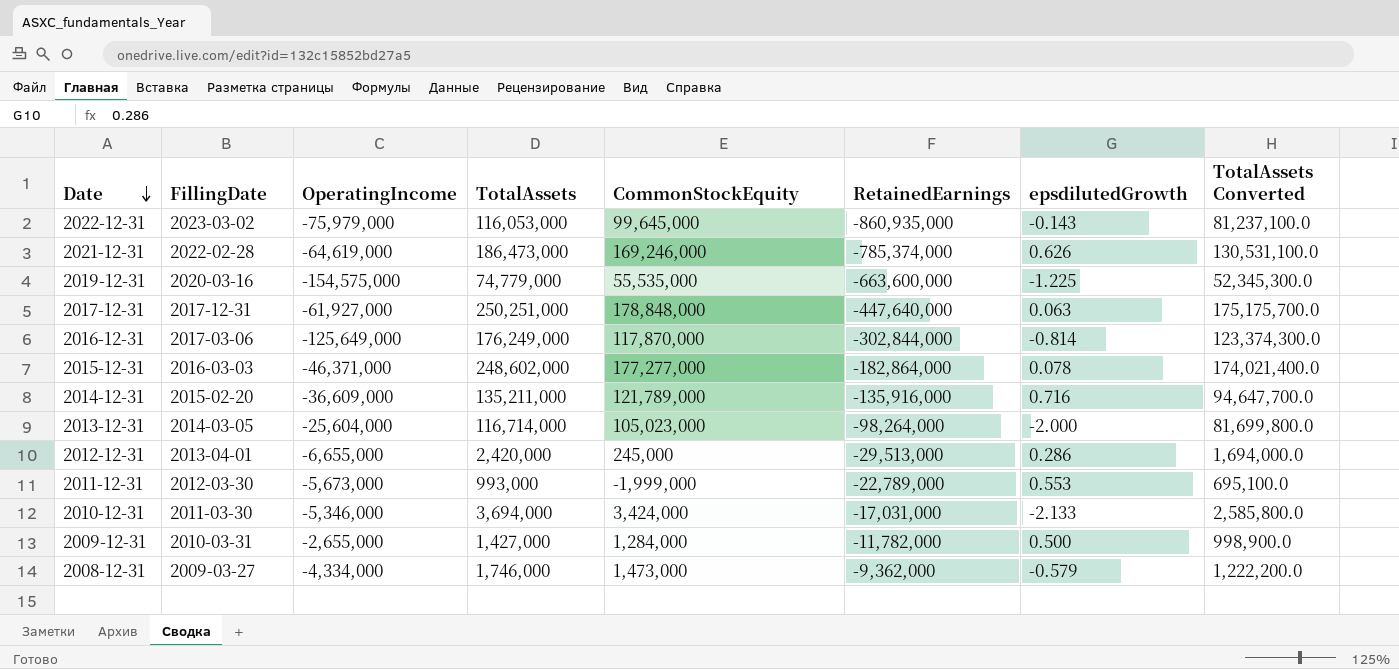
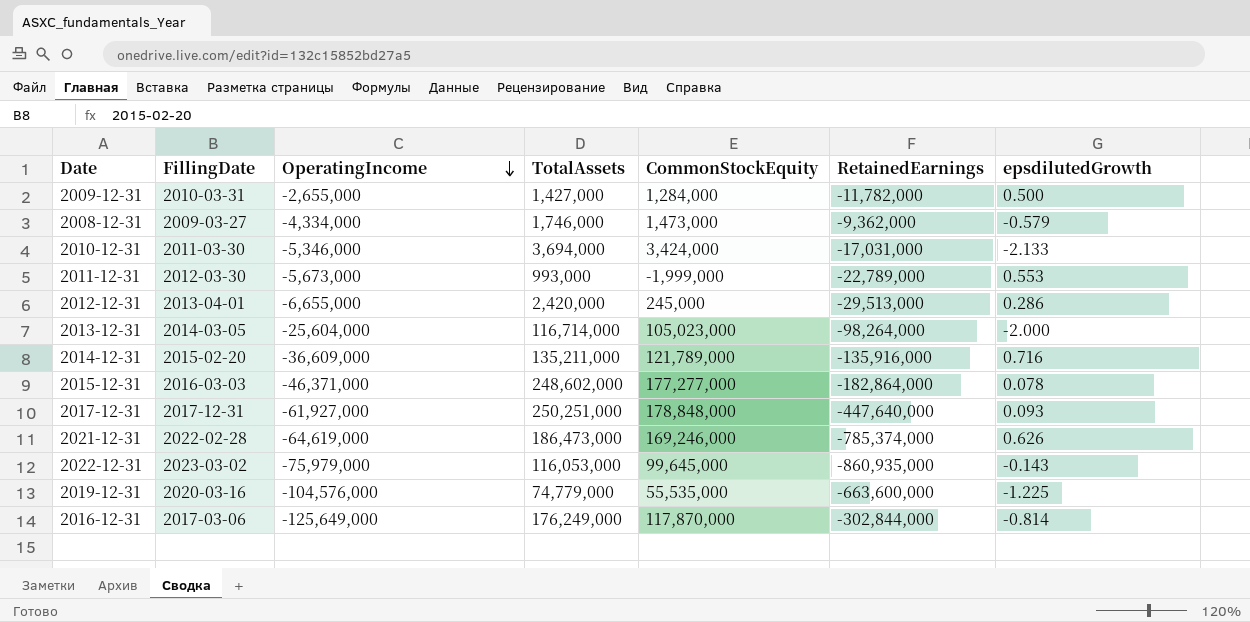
row order: Date descending -> OperatingIncome descending
column TotalAssets Converted | formula: [TotalAssets] * 0.7 -> none
2017-12-31 | epsdilutedGrowth: 0.063 -> 0.093
2019-12-31 | OperatingIncome: -154,575,000 -> -104,576,000

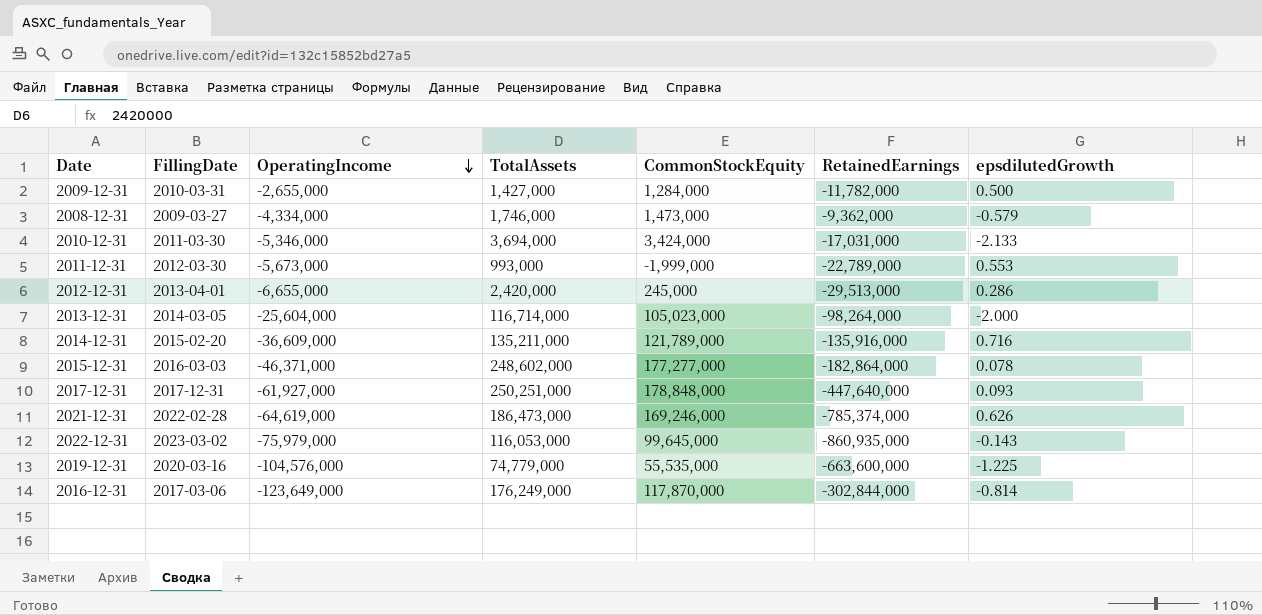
2016-12-31 | OperatingIncome: -125,649,000 -> -123,649,000

